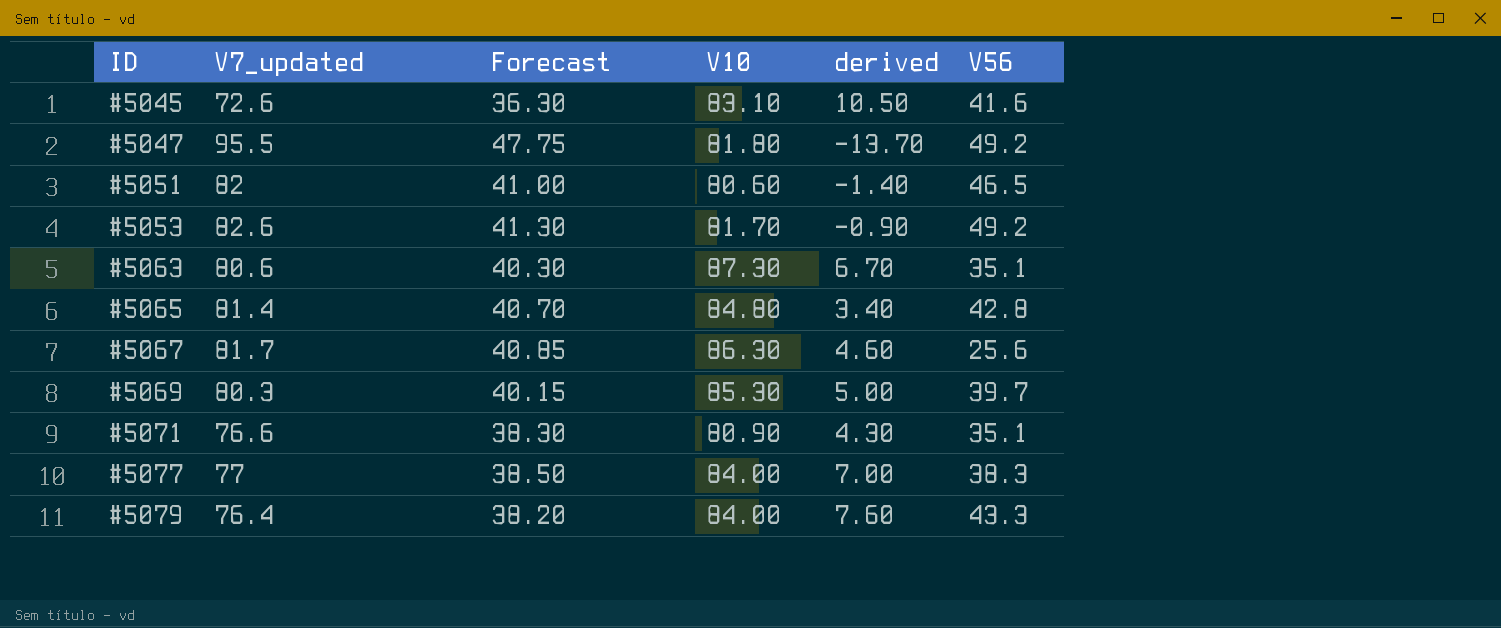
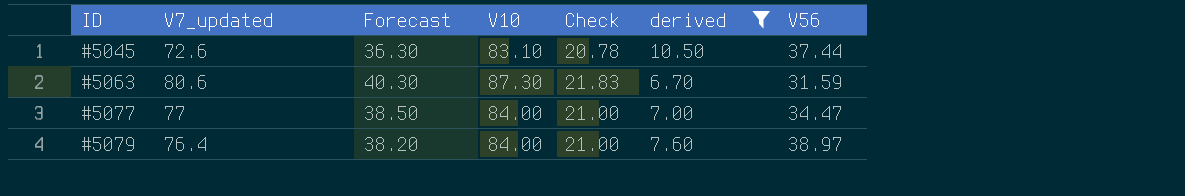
filter: none -> derived >= 6.70
column Check | formula: none -> [V10] * 0.25
#5045 | V56: 41.6 -> 37.44
#5063 | V56: 35.1 -> 31.59
#5077 | V56: 38.3 -> 34.47
#5079 | V56: 43.3 -> 38.97

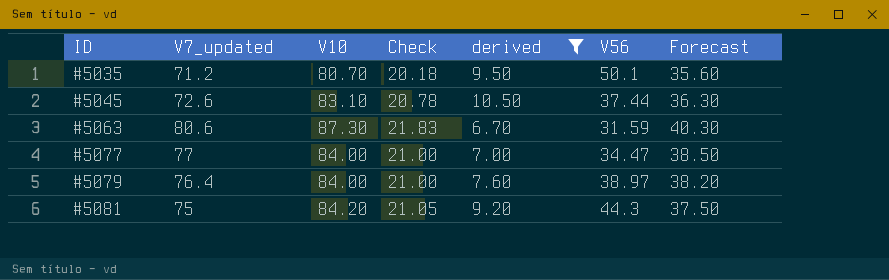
column Forecast | position: 3 -> 7
row #5035: none -> 71.2 | 80.70 | 20.18 | 9.50 | 50.1 | 35.60
row #5081: none -> 75 | 84.20 | 21.05 | 9.20 | 44.3 | 37.50

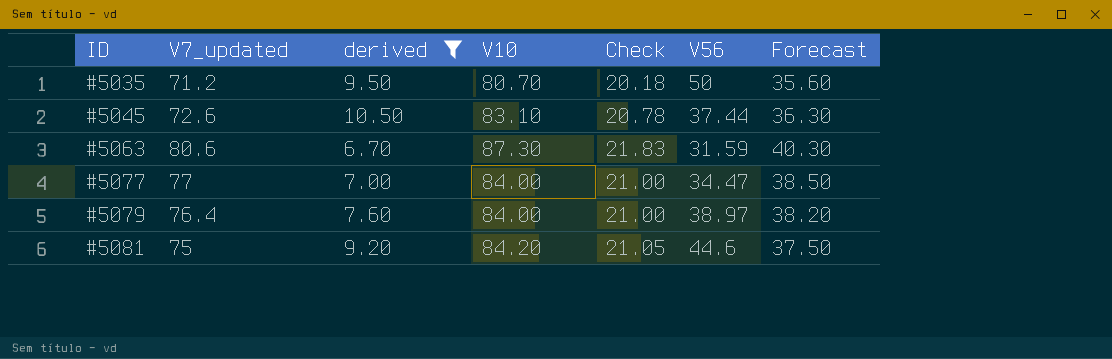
column derived | position: 5 -> 3
#5035 | V56: 50.1 -> 50
#5081 | V56: 44.3 -> 44.6

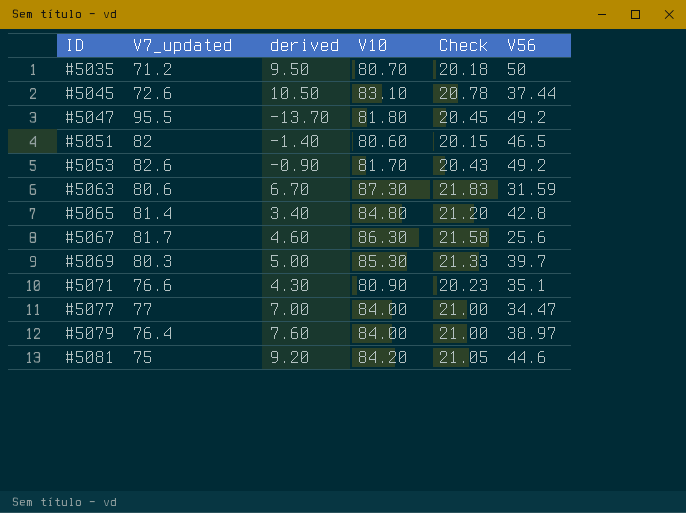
filter: derived >= 6.70 -> none
column Forecast | formula: [V7_updated] * 0.5 -> none

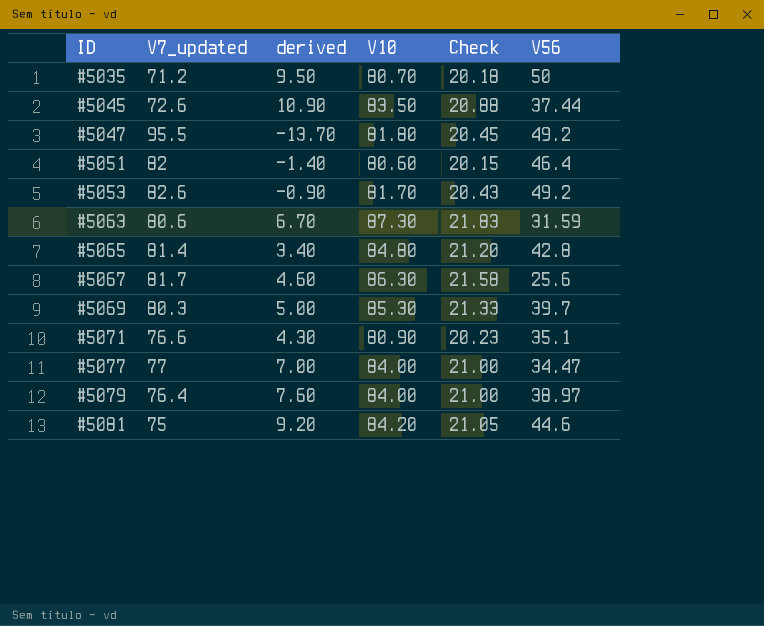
#5045 | derived: 10.50 -> 10.90
#5045 | V10: 83.10 -> 83.50
#5045 | Check: 20.78 -> 20.88
#5051 | V56: 46.5 -> 46.4

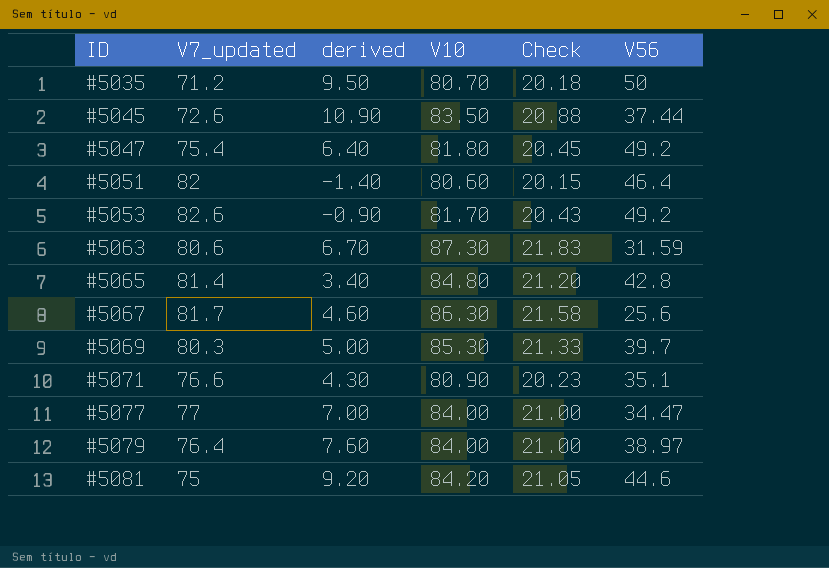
#5047 | V7_updated: 95.5 -> 75.4
#5047 | derived: -13.70 -> 6.40

